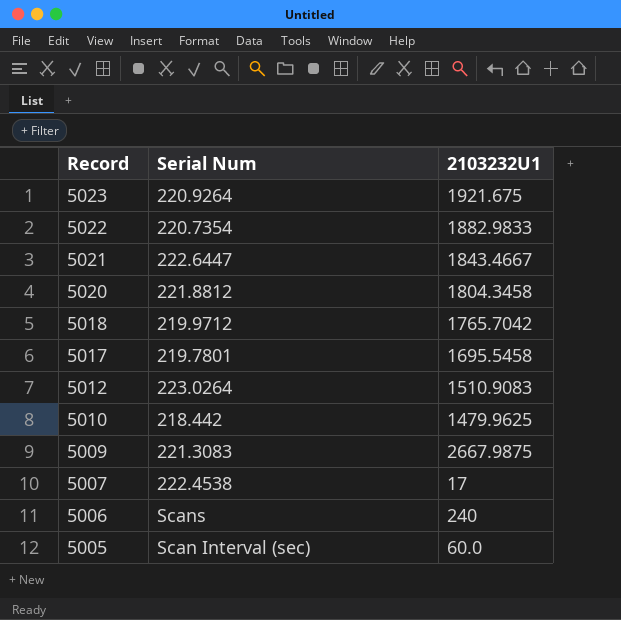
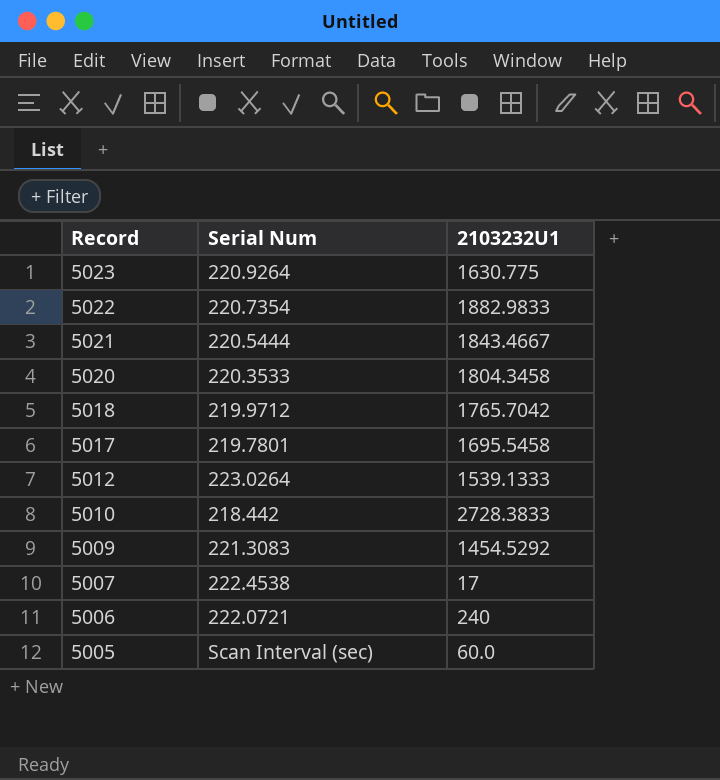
5023 | 2103232U1: 1921.675 -> 1630.775
5021 | Serial Num: 222.6447 -> 220.5444
5020 | Serial Num: 221.8812 -> 220.3533
5012 | 2103232U1: 1510.9083 -> 1539.1333
5010 | 2103232U1: 1479.9625 -> 2728.3833
5009 | 2103232U1: 2667.9875 -> 1454.5292
5006 | Serial Num: Scans -> 222.0721

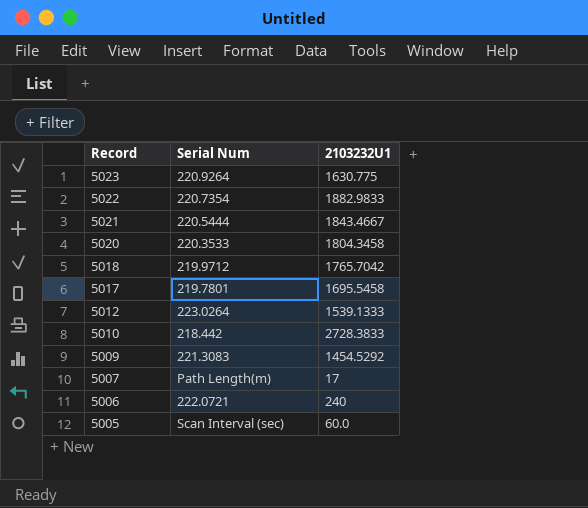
5007 | Serial Num: 222.4538 -> Path Length(m)

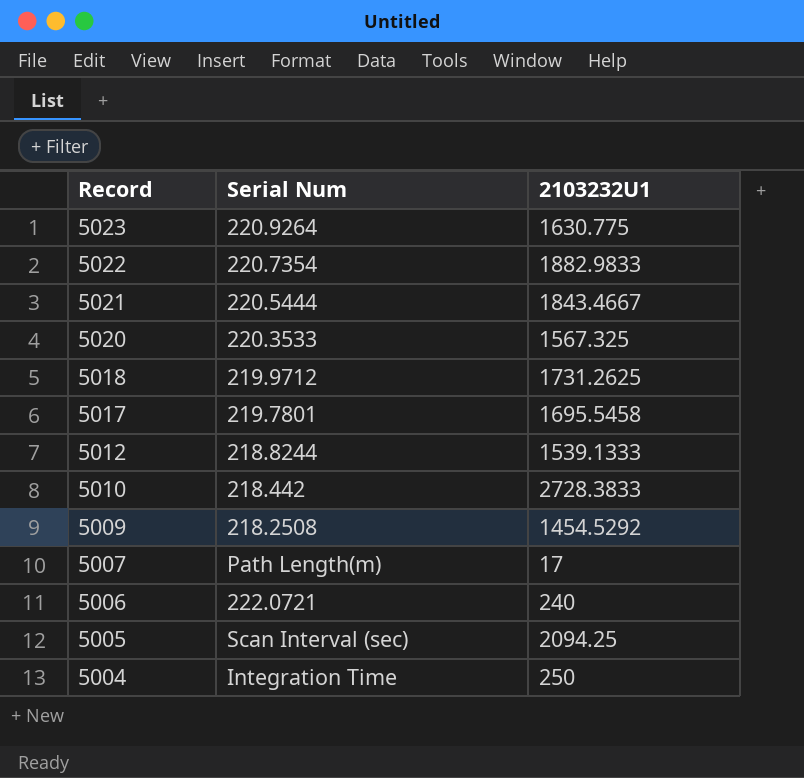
5020 | 2103232U1: 1804.3458 -> 1567.325
5018 | 2103232U1: 1765.7042 -> 1731.2625
5012 | Serial Num: 223.0264 -> 218.8244
5009 | Serial Num: 221.3083 -> 218.2508
5005 | 2103232U1: 60.0 -> 2094.25
row 5004: none -> Integration Time | 250

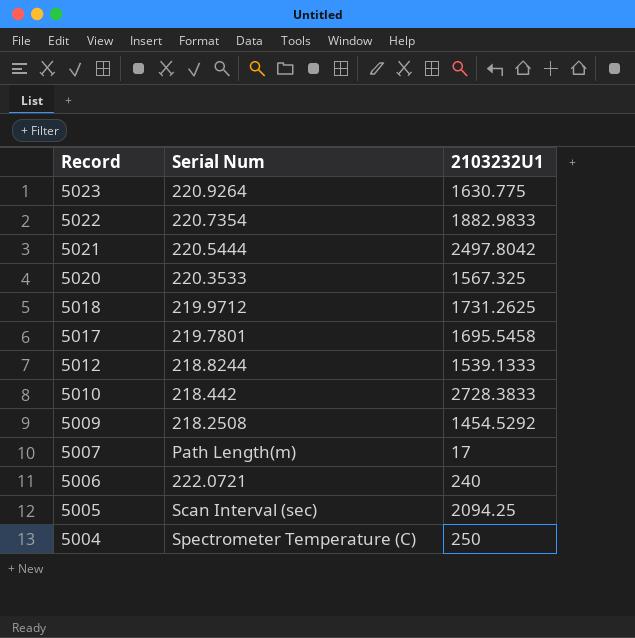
5021 | 2103232U1: 1843.4667 -> 2497.8042
5004 | Serial Num: Integration Time -> Spectrometer Temperature (C)

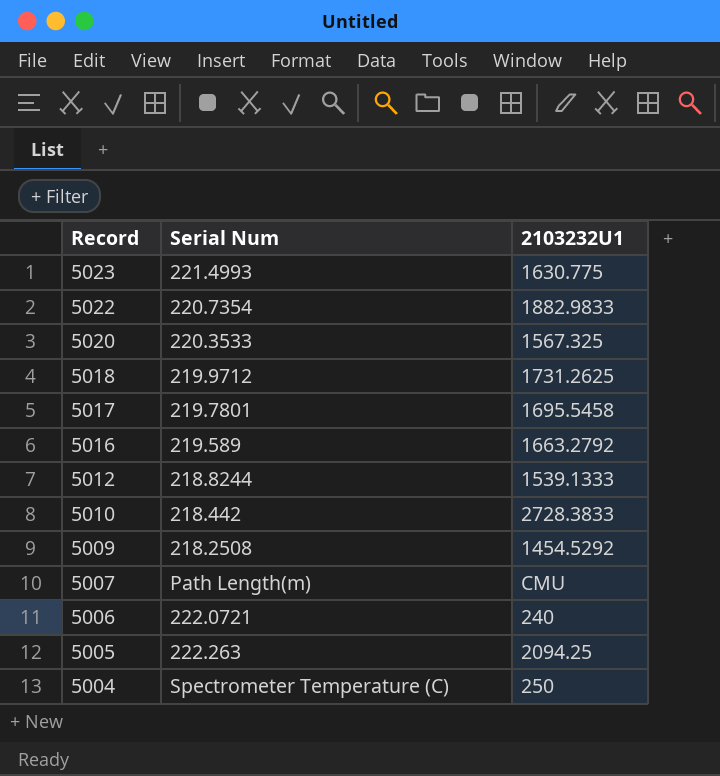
row 5021: 220.5444 | 2497.8042 -> none
5023 | Serial Num: 220.9264 -> 221.4993
row 5016: none -> 219.589 | 1663.2792
5007 | 2103232U1: 17 -> CMU
5005 | Serial Num: Scan Interval (sec) -> 222.263

